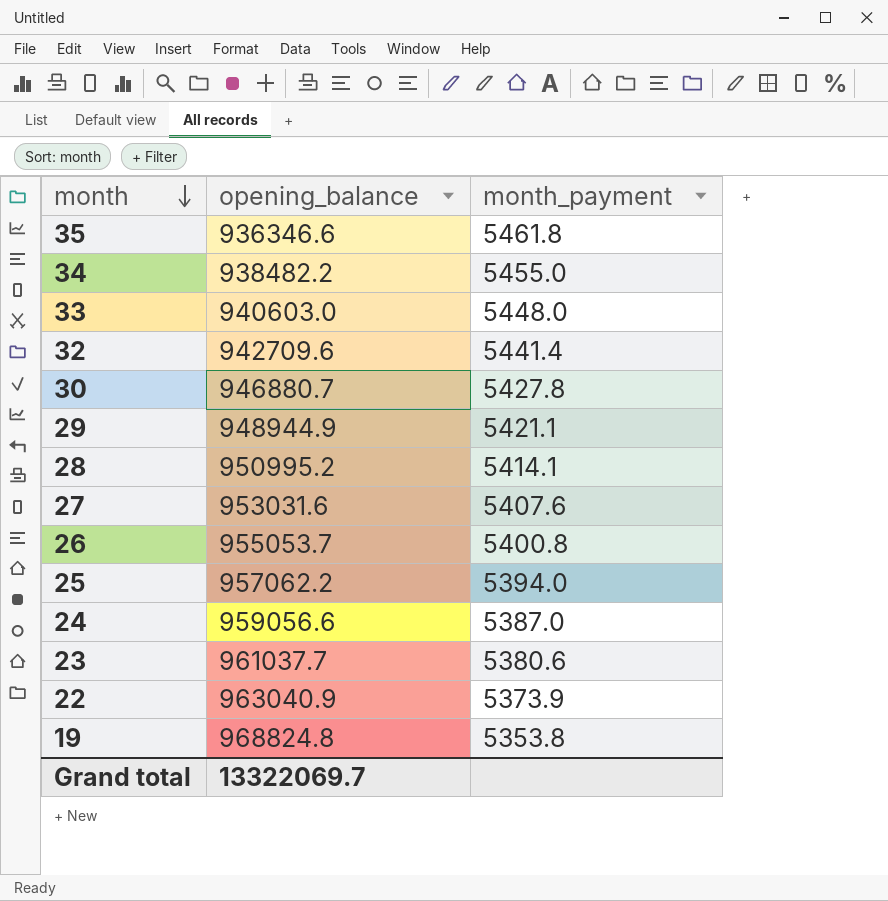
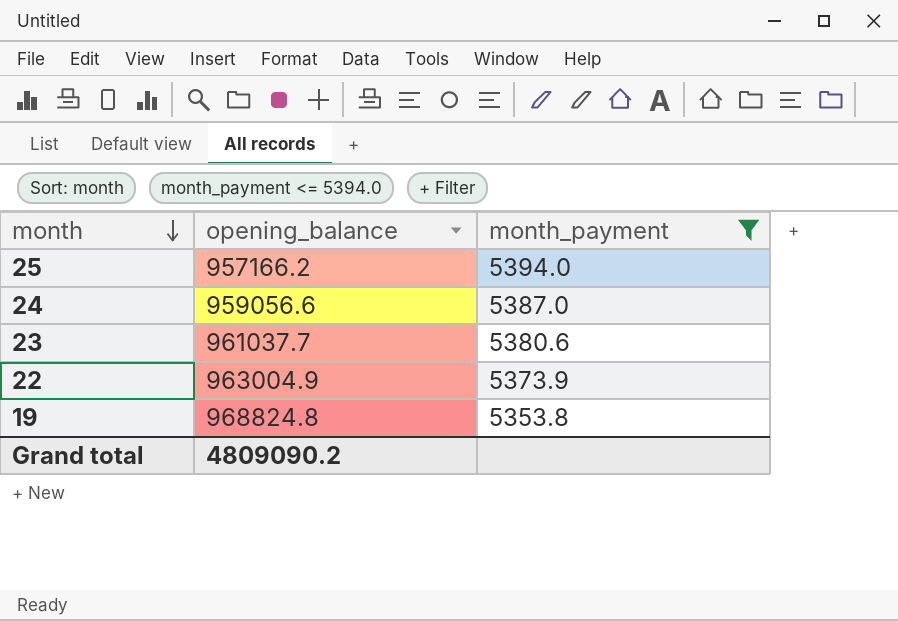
filter: none -> month_payment <= 5394.0
25 | opening_balance: 957062.2 -> 957166.2
22 | opening_balance: 963040.9 -> 963004.9
Grand total | opening_balance: 13322069.7 -> 4809090.2

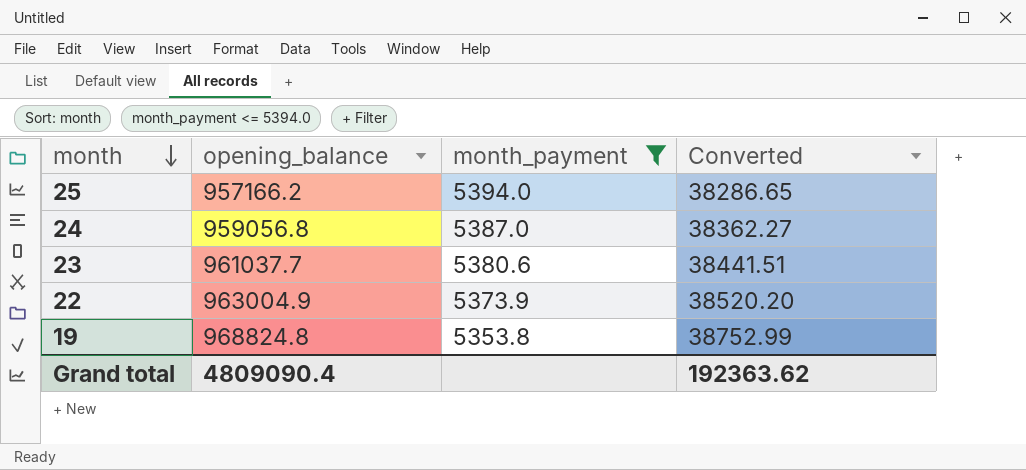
column Converted | formula: none -> [opening_balance] * 0.04
24 | opening_balance: 959056.6 -> 959056.8
Grand total | opening_balance: 4809090.2 -> 4809090.4

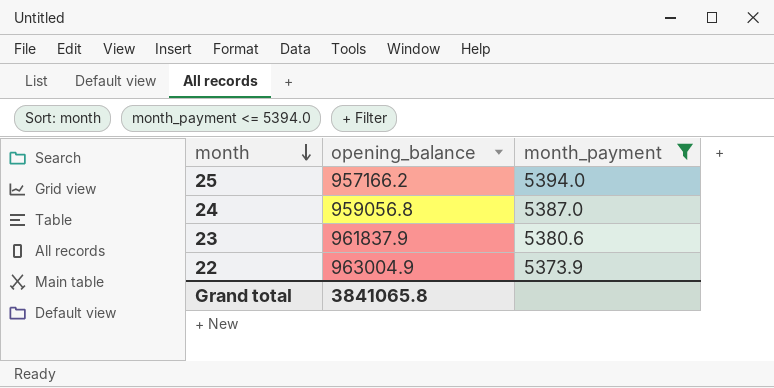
column Converted | formula: [opening_balance] * 0.04 -> none
row 19: 968824.8 | 5353.8 | 38752.99 -> none
23 | opening_balance: 961037.7 -> 961837.9
Grand total | opening_balance: 4809090.4 -> 3841065.8

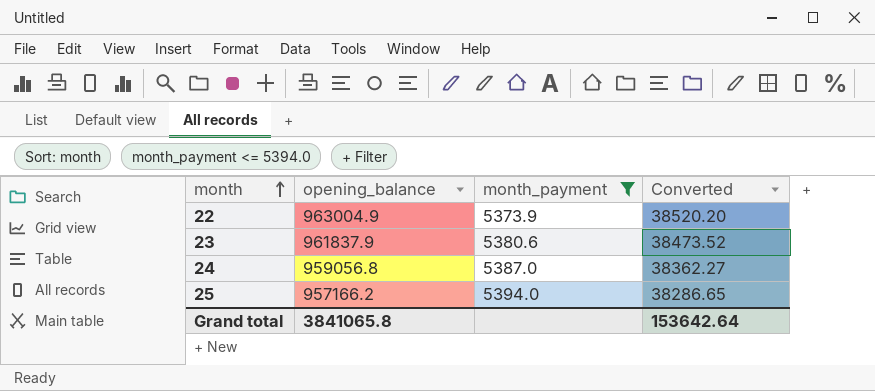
row order: month descending -> month ascending
column Converted | formula: none -> [opening_balance] * 0.04

